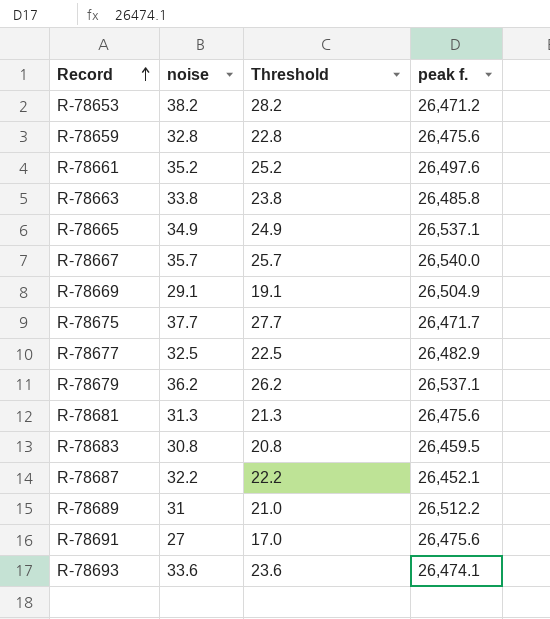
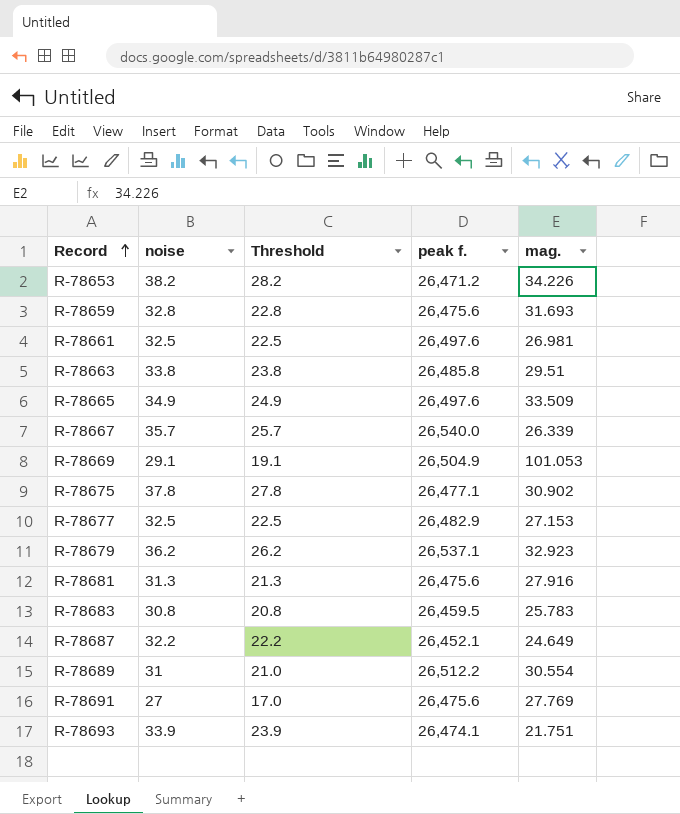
column mag. | position: none -> 5
R-78661 | noise: 35.2 -> 32.5
R-78661 | Threshold: 25.2 -> 22.5
R-78665 | peak f.: 26,537.1 -> 26,497.6
R-78675 | noise: 37.7 -> 37.8
R-78675 | Threshold: 27.7 -> 27.8
R-78675 | peak f.: 26,471.7 -> 26,477.1
R-78693 | noise: 33.6 -> 33.9
R-78693 | Threshold: 23.6 -> 23.9

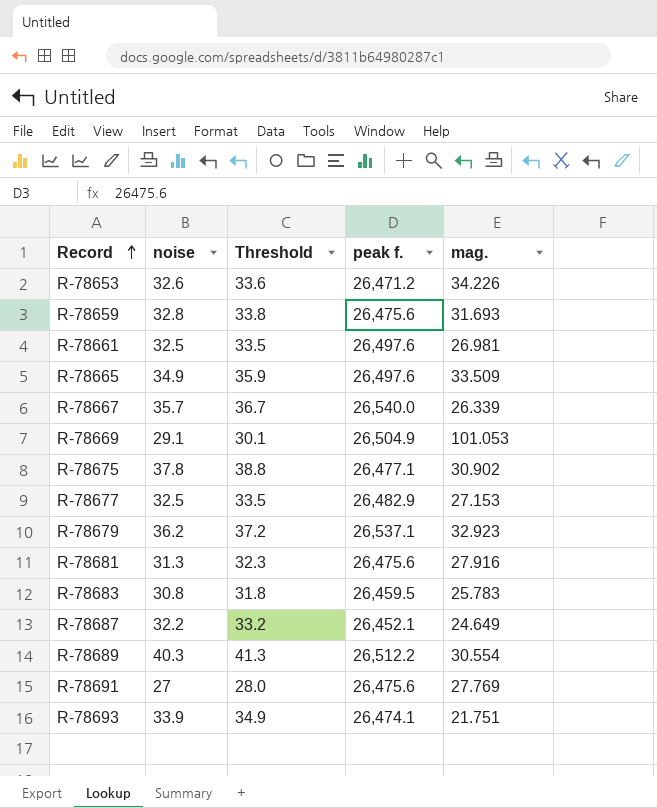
column Threshold | formula: [noise] - 10 -> [noise] + 1
row R-78663: 33.8 | 23.8 | 26,485.8 | 29.51 -> none
R-78653 | noise: 38.2 -> 32.6
R-78689 | noise: 31 -> 40.3

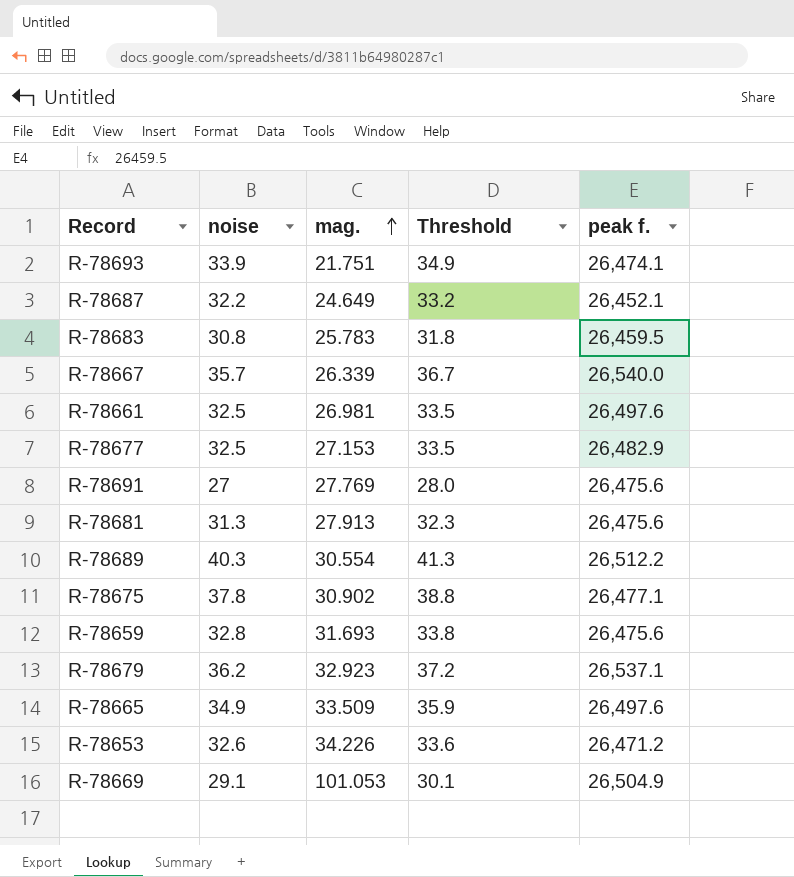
row order: Record ascending -> mag. ascending
column mag. | position: 5 -> 3
R-78681 | mag.: 27.916 -> 27.913

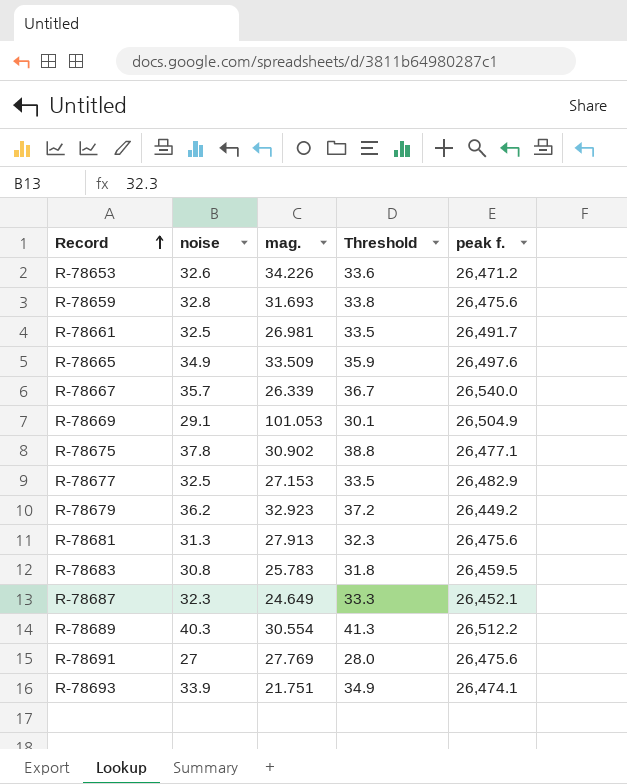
row order: mag. ascending -> Record ascending
R-78661 | peak f.: 26,497.6 -> 26,491.7
R-78679 | peak f.: 26,537.1 -> 26,449.2
R-78687 | noise: 32.2 -> 32.3
R-78687 | Threshold: 33.2 -> 33.3

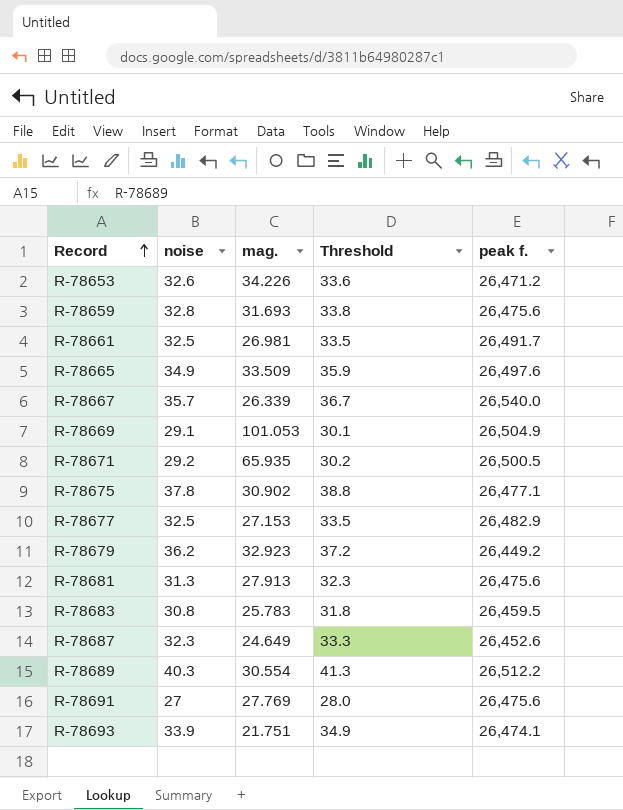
row R-78671: none -> 29.2 | 65.935 | 30.2 | 26,500.5
R-78687 | peak f.: 26,452.1 -> 26,452.6

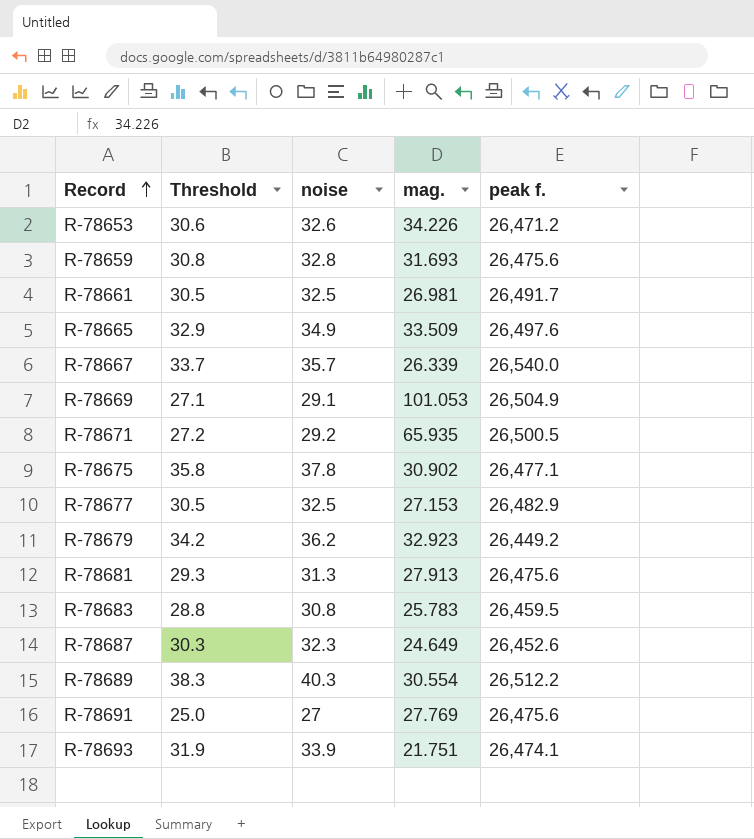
column Threshold | formula: [noise] + 1 -> [noise] - 2
column Threshold | position: 4 -> 2

